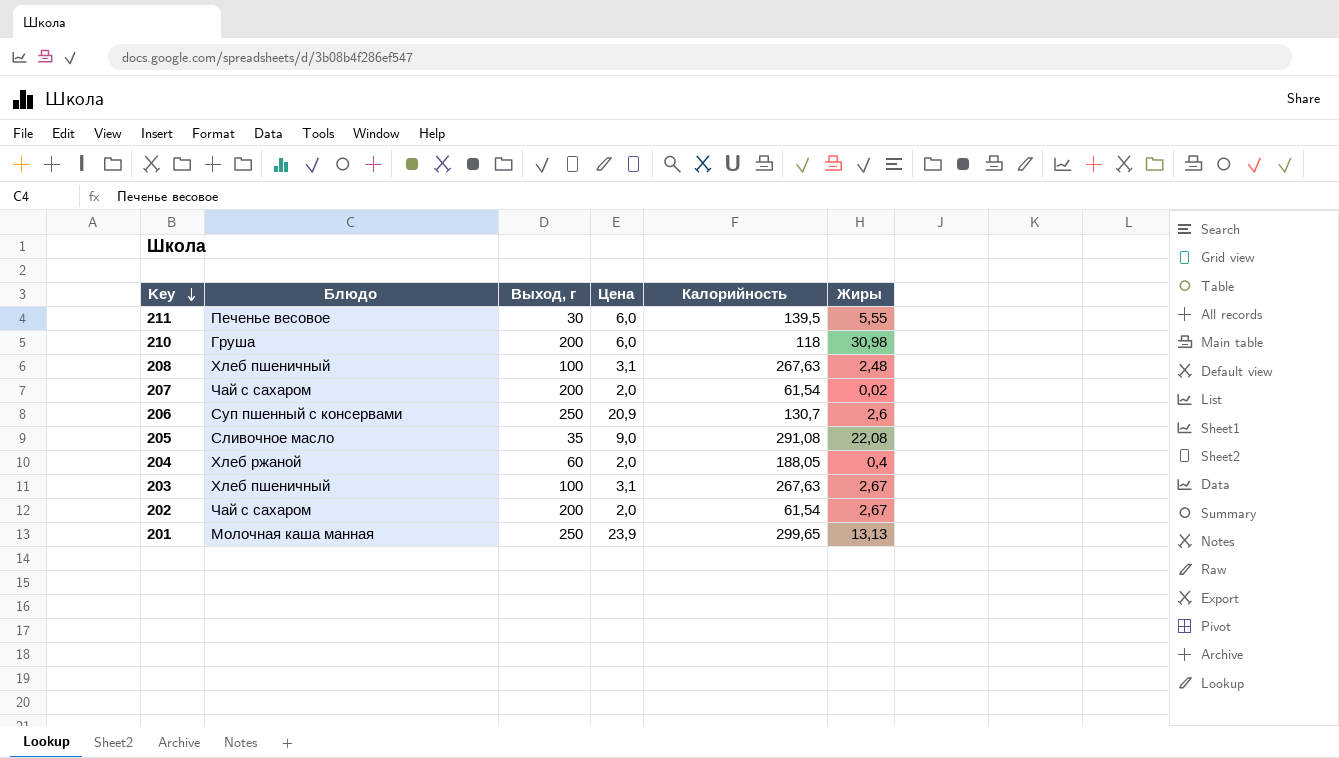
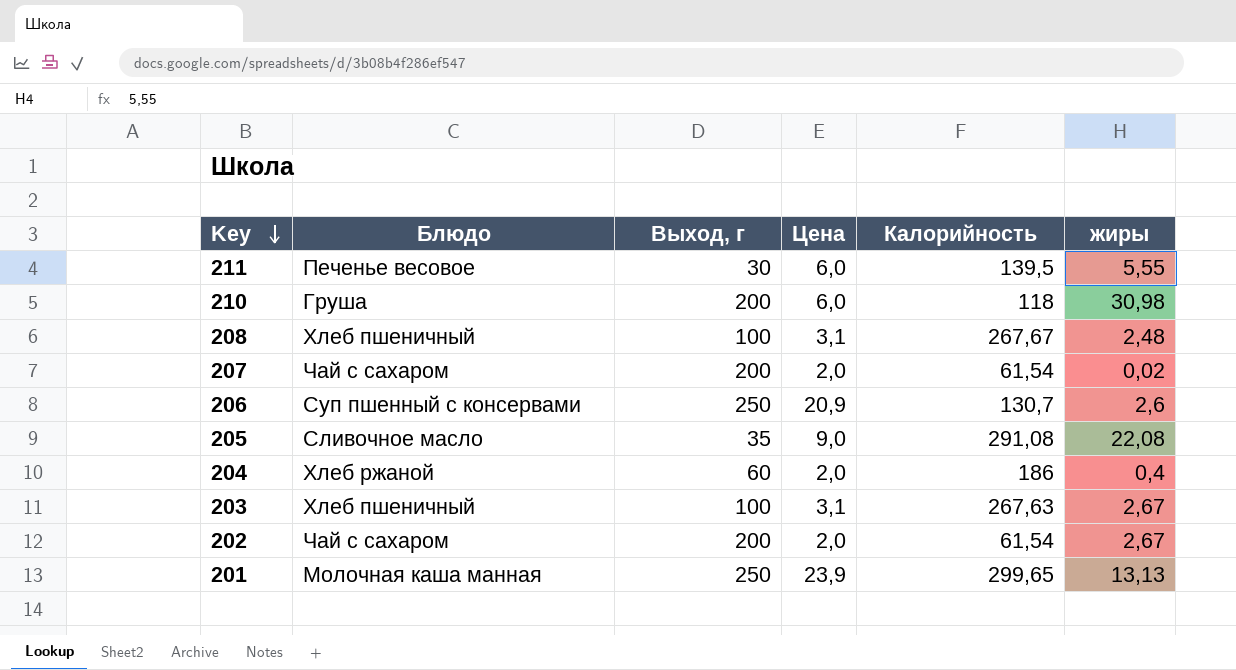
column name: Жиры -> жиры
208 | Калорийность: 267,63 -> 267,67
204 | Калорийность: 188,05 -> 186

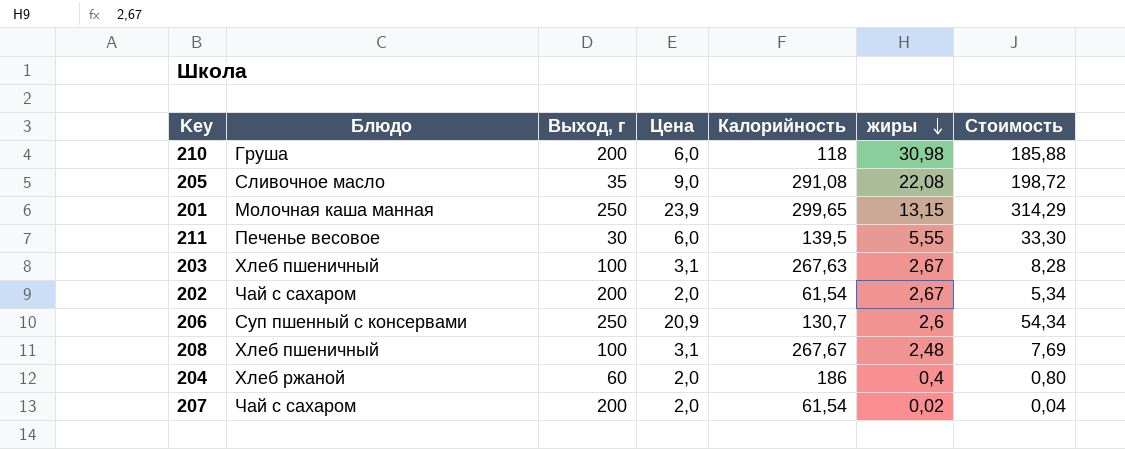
row order: Key descending -> жиры descending
column Стоимость | formula: none -> [Цена] * [жиры]
201 | жиры: 13,13 -> 13,15

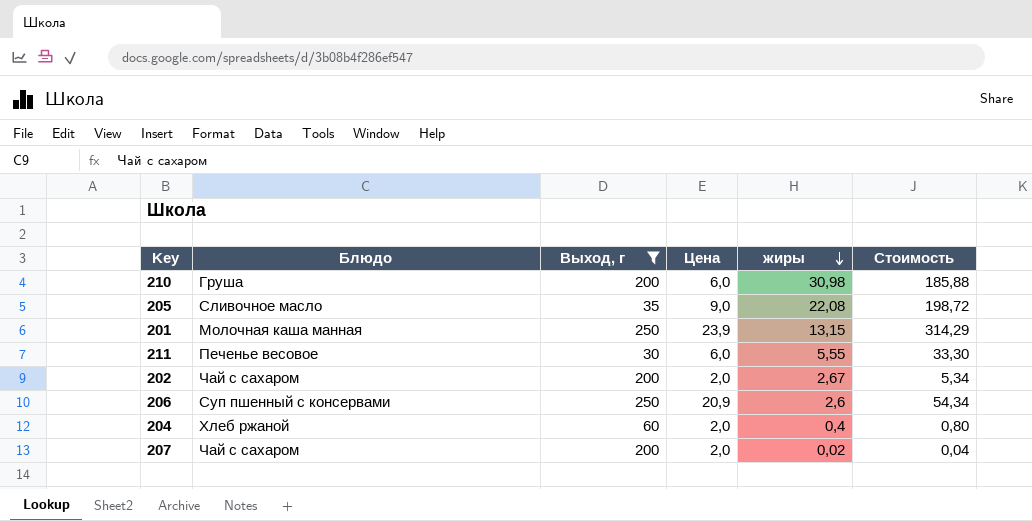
filter: none -> Выход, г != 100
column Калорийность | position: 5 -> none

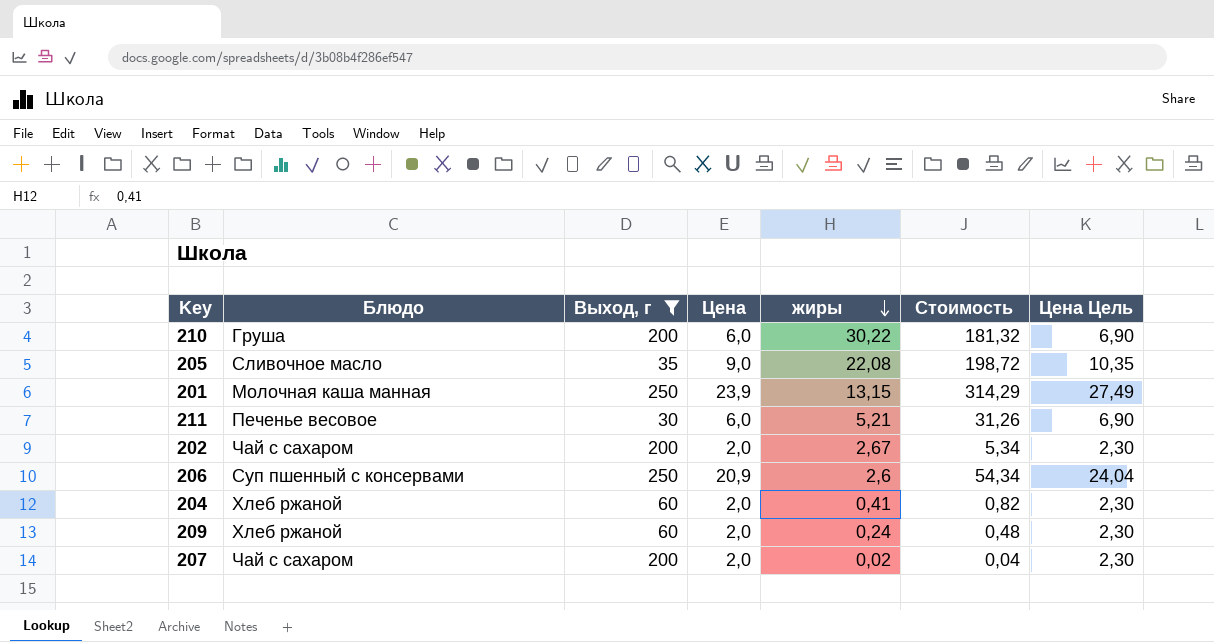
column Цена Цель | formula: none -> [Цена] * 1,15
210 | жиры: 30,98 -> 30,22
210 | Стоимость: 185,88 -> 181,32
211 | жиры: 5,55 -> 5,21
211 | Стоимость: 33,30 -> 31,26
204 | жиры: 0,4 -> 0,41
204 | Стоимость: 0,80 -> 0,82
row 209: none -> Хлеб ржаной | 60 | 2,0 | 0,24 | 0,48 | 2,30

